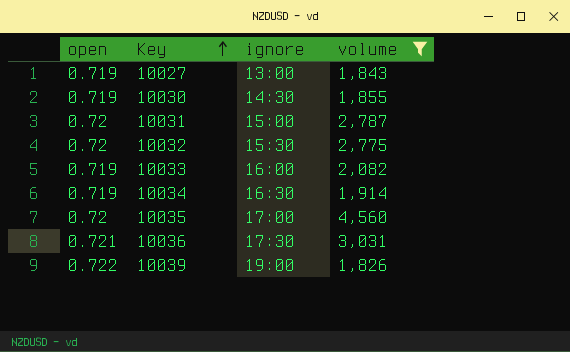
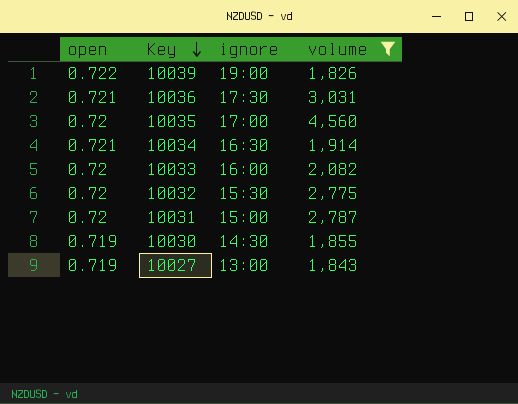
row order: Key ascending -> Key descending
10034 | open: 0.719 -> 0.721
10033 | open: 0.719 -> 0.72

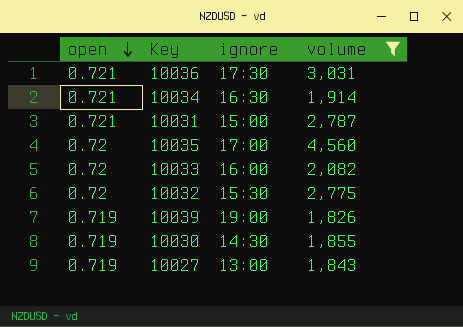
row order: Key descending -> open descending
10031 | open: 0.72 -> 0.721
10039 | open: 0.722 -> 0.719

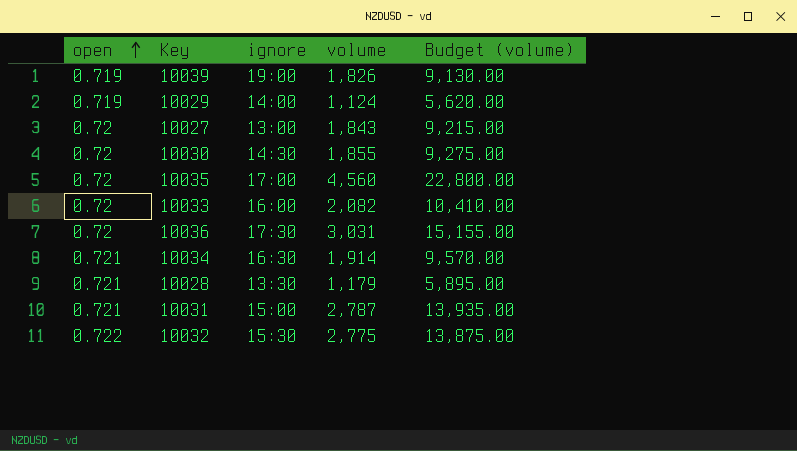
filter: volume >= 1,826 -> none
row order: open descending -> open ascending
column Budget (volume) | formula: none -> [volume] * 5
10027 | open: 0.719 -> 0.72
10030 | open: 0.719 -> 0.72
10036 | open: 0.721 -> 0.72
10032 | open: 0.72 -> 0.722

